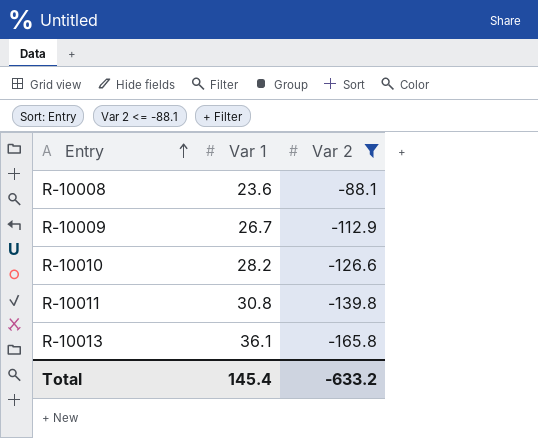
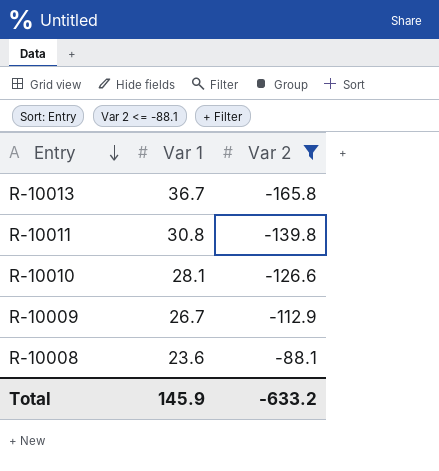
row order: Entry ascending -> Entry descending
R-10013 | Var 1: 36.1 -> 36.7
R-10010 | Var 1: 28.2 -> 28.1
Total | Var 1: 145.4 -> 145.9

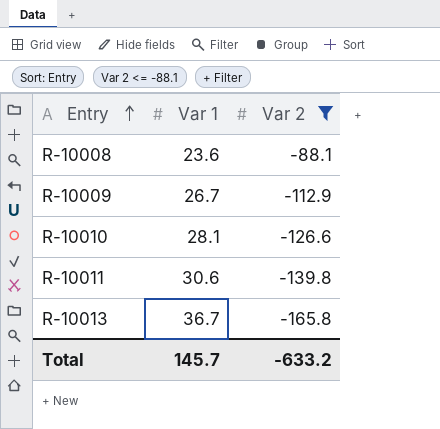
row order: Entry descending -> Entry ascending
R-10011 | Var 1: 30.8 -> 30.6
Total | Var 1: 145.9 -> 145.7

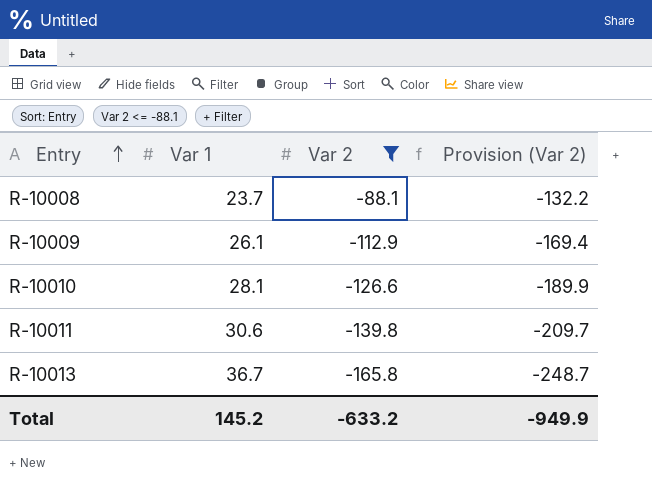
column Provision (Var 2) | formula: none -> [Var 2] * 1.5
R-10008 | Var 1: 23.6 -> 23.7
R-10009 | Var 1: 26.7 -> 26.1
Total | Var 1: 145.7 -> 145.2

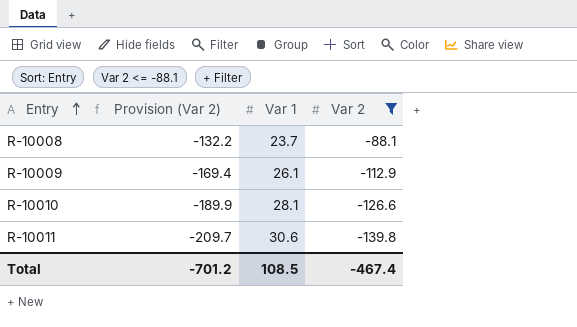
column Provision (Var 2) | position: 4 -> 2
row R-10013: 36.7 | -165.8 | -248.7 -> none
Total | Provision (Var 2): -949.9 -> -701.2
Total | Var 1: 145.2 -> 108.5
Total | Var 2: -633.2 -> -467.4

